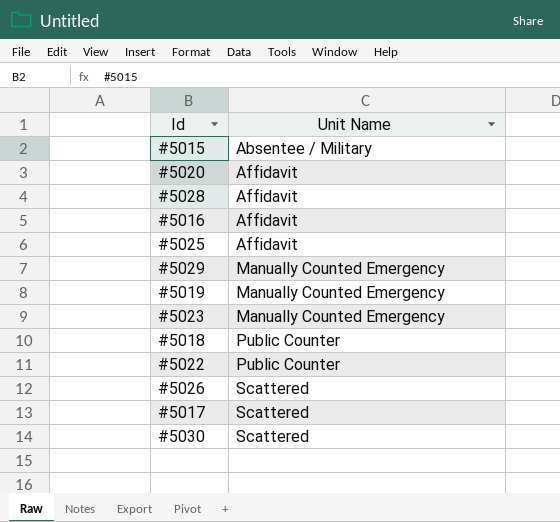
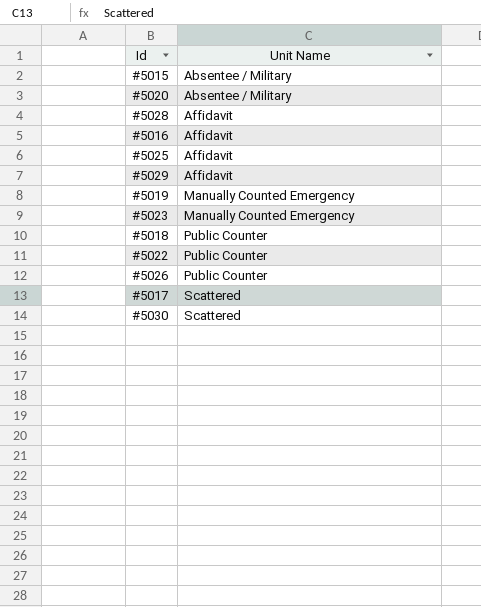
#5020 | Unit Name: Affidavit -> Absentee / Military
#5029 | Unit Name: Manually Counted Emergency -> Affidavit
#5026 | Unit Name: Scattered -> Public Counter

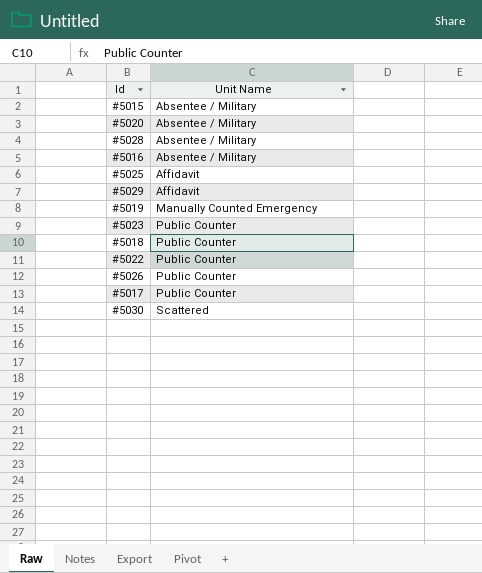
#5028 | Unit Name: Affidavit -> Absentee / Military
#5016 | Unit Name: Affidavit -> Absentee / Military
#5023 | Unit Name: Manually Counted Emergency -> Public Counter
#5017 | Unit Name: Scattered -> Public Counter

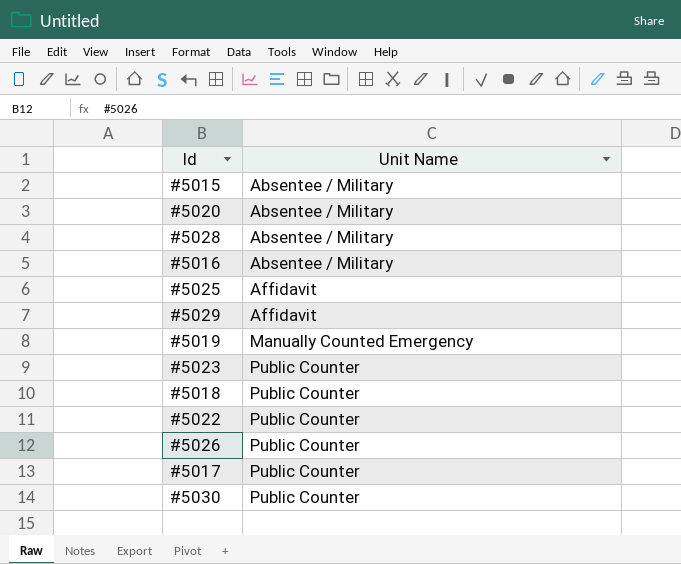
#5030 | Unit Name: Scattered -> Public Counter

